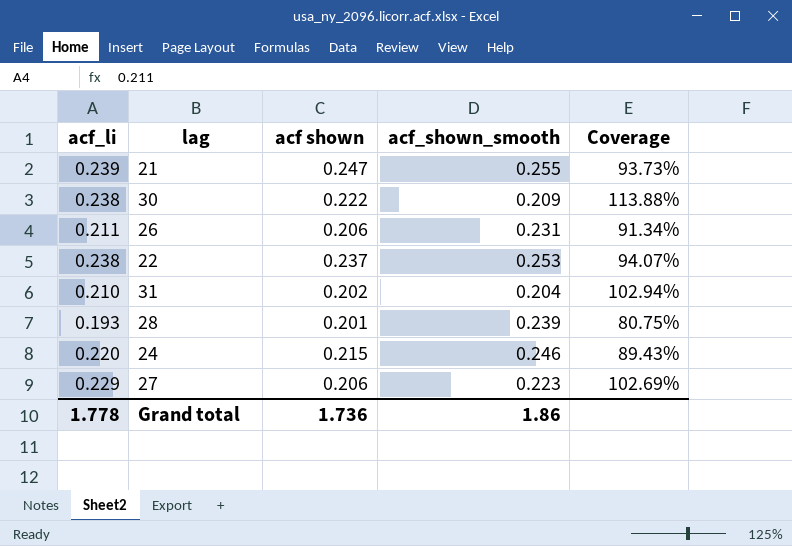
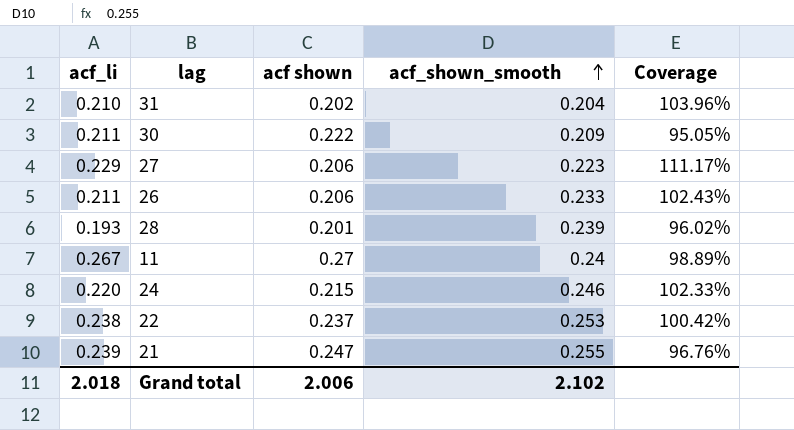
row order: none -> acf_shown_smooth ascending
column Coverage | formula: [acf_li] / [acf_shown_smooth] -> [acf_li] / [acf shown]
30 | acf_li: 0.238 -> 0.211
26 | acf_shown_smooth: 0.231 -> 0.233
row 11: none -> 0.267 | 0.27 | 0.24 | 98.89%
Grand total | acf_li: 1.778 -> 2.018
Grand total | acf shown: 1.736 -> 2.006
Grand total | acf_shown_smooth: 1.86 -> 2.102

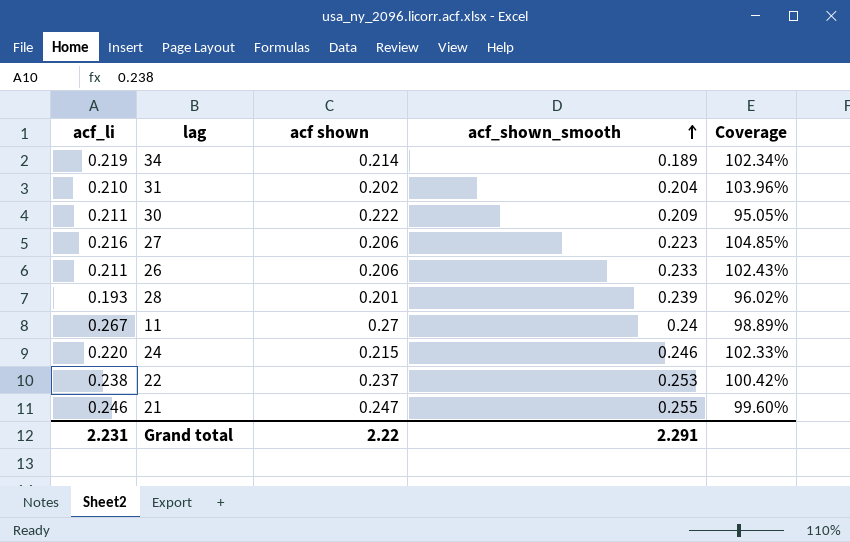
row 34: none -> 0.219 | 0.214 | 0.189 | 102.34%
27 | acf_li: 0.229 -> 0.216
27 | Coverage: 111.17% -> 104.85%
21 | acf_li: 0.239 -> 0.246
21 | Coverage: 96.76% -> 99.60%
Grand total | acf_li: 2.018 -> 2.231
Grand total | acf shown: 2.006 -> 2.22
Grand total | acf_shown_smooth: 2.102 -> 2.291

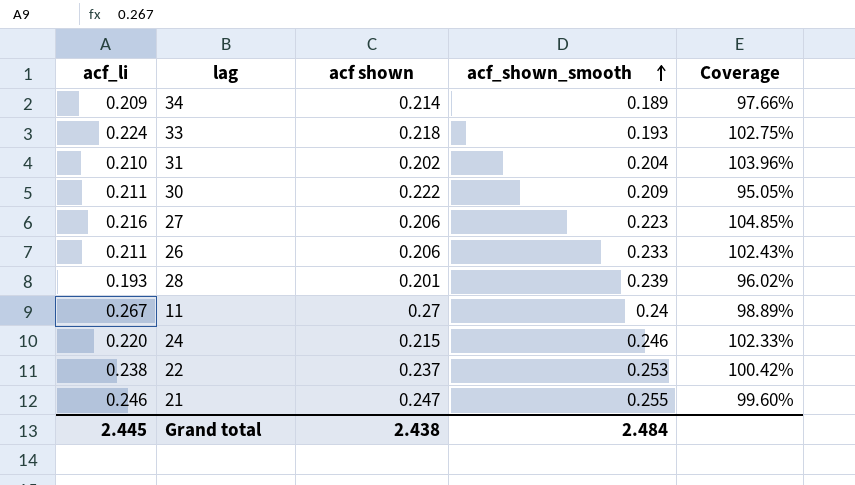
34 | acf_li: 0.219 -> 0.209
34 | Coverage: 102.34% -> 97.66%
row 33: none -> 0.224 | 0.218 | 0.193 | 102.75%
Grand total | acf_li: 2.231 -> 2.445
Grand total | acf shown: 2.22 -> 2.438
Grand total | acf_shown_smooth: 2.291 -> 2.484

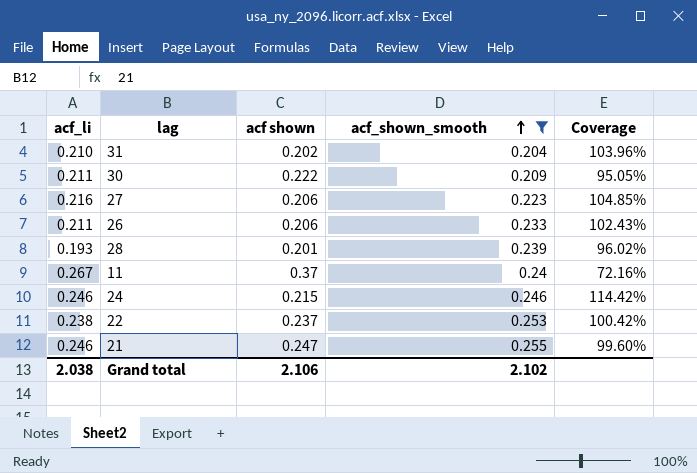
filter: none -> acf_shown_smooth >= 0.204
11 | acf shown: 0.27 -> 0.37
11 | Coverage: 98.89% -> 72.16%
24 | acf_li: 0.220 -> 0.246
24 | Coverage: 102.33% -> 114.42%
Grand total | acf_li: 2.445 -> 2.038
Grand total | acf shown: 2.438 -> 2.106
Grand total | acf_shown_smooth: 2.484 -> 2.102

